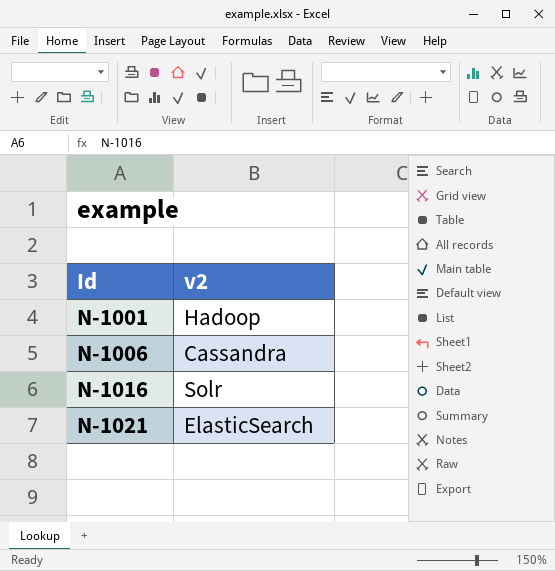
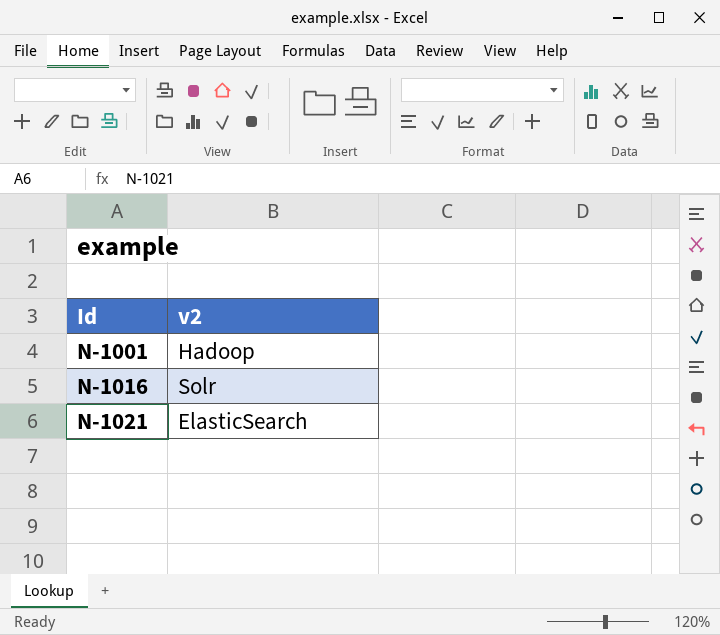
row N-1006: Cassandra -> none

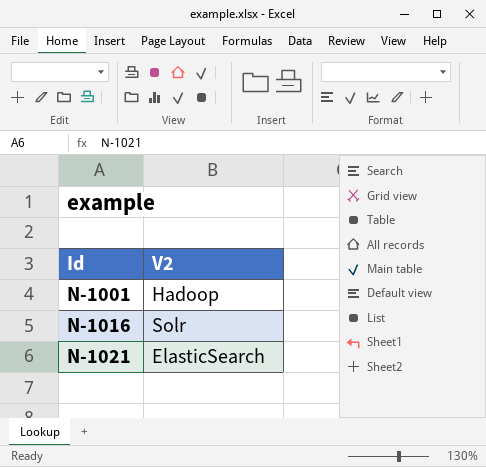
column name: v2 -> V2

